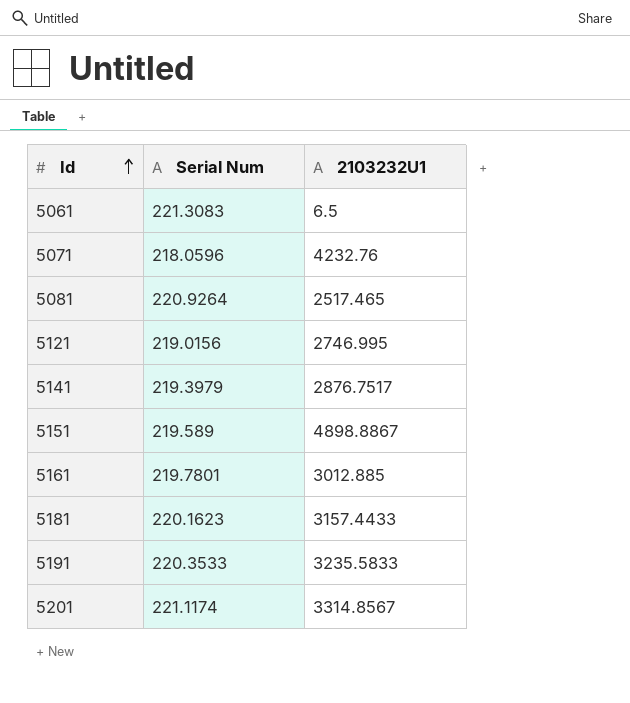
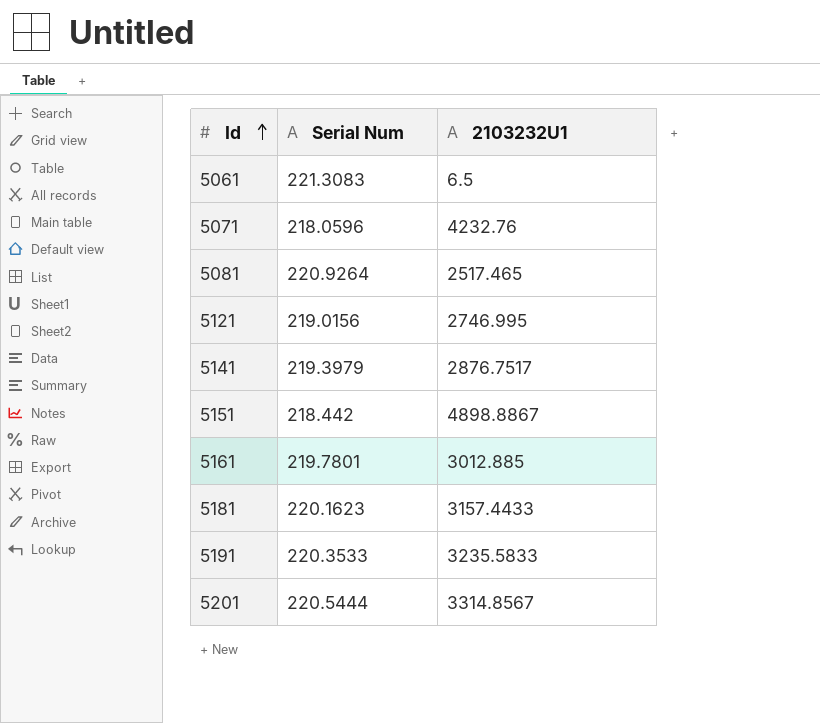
5151 | Serial Num: 219.589 -> 218.442
5201 | Serial Num: 221.1174 -> 220.5444

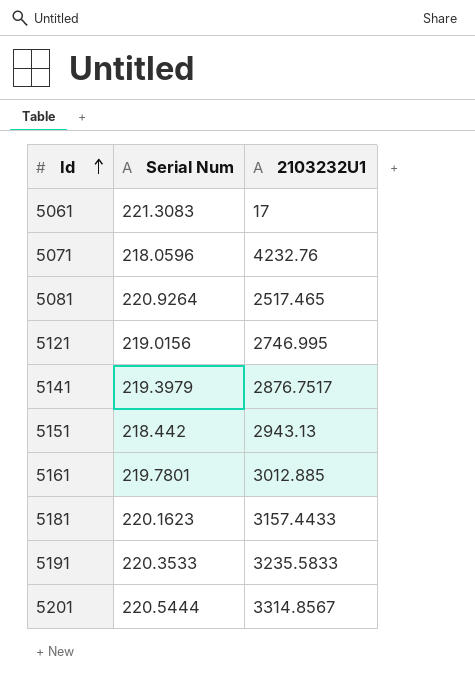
5061 | 2103232U1: 6.5 -> 17
5151 | 2103232U1: 4898.8867 -> 2943.13

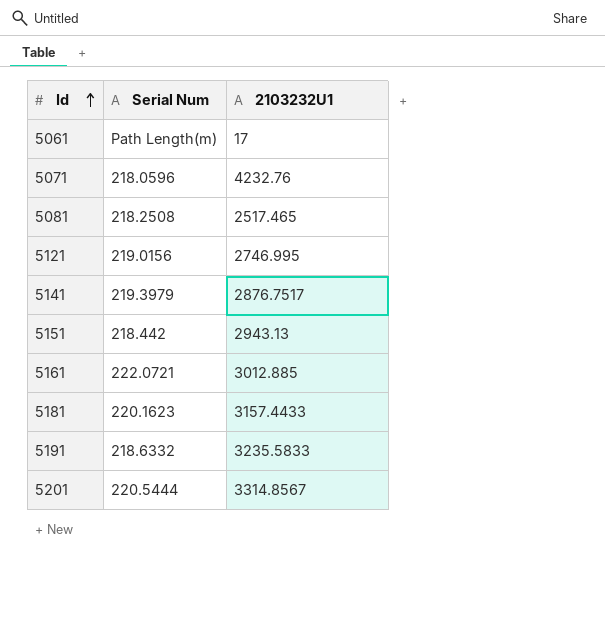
5061 | Serial Num: 221.3083 -> Path Length(m)
5081 | Serial Num: 220.9264 -> 218.2508
5161 | Serial Num: 219.7801 -> 222.0721
5191 | Serial Num: 220.3533 -> 218.6332

